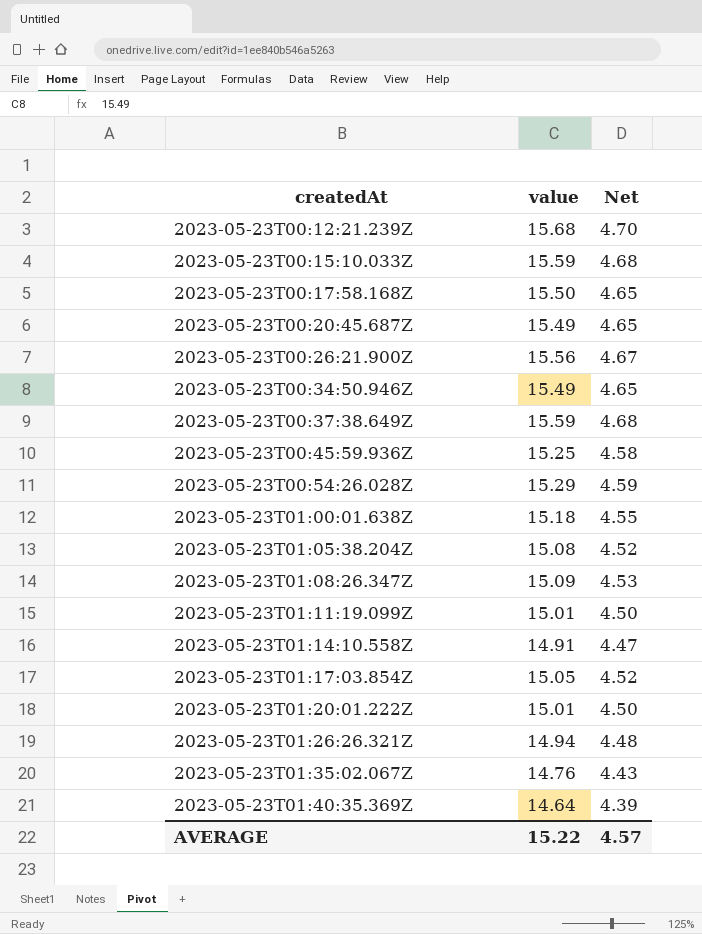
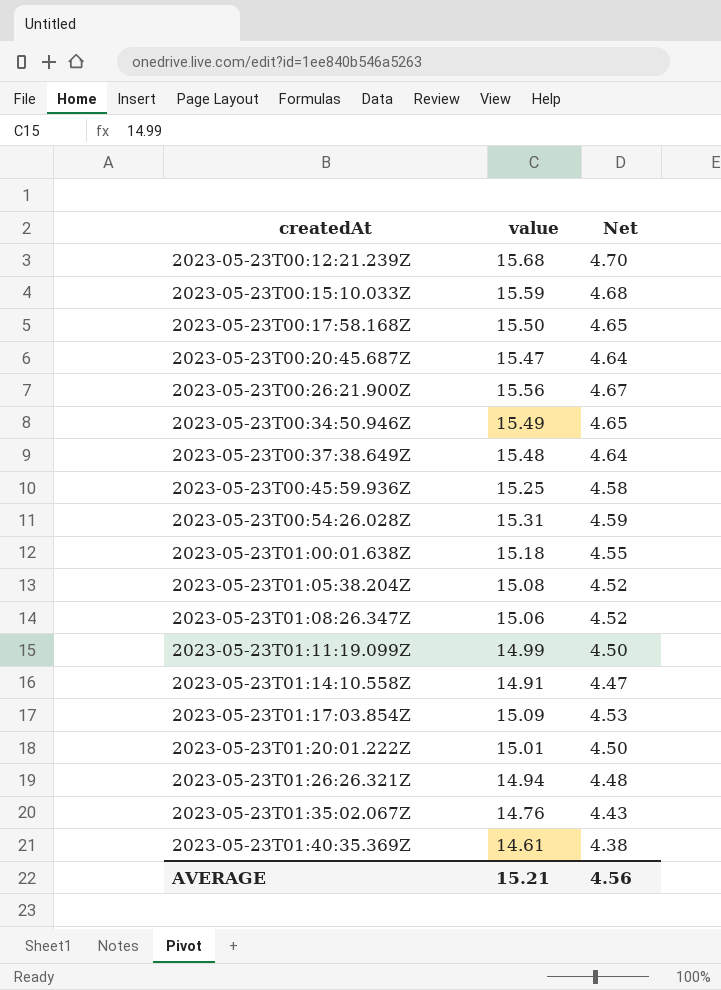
2023-05-23T00:20:45.687Z | value: 15.49 -> 15.47
2023-05-23T00:20:45.687Z | Net: 4.65 -> 4.64
2023-05-23T00:37:38.649Z | value: 15.59 -> 15.48
2023-05-23T00:37:38.649Z | Net: 4.68 -> 4.64
2023-05-23T00:54:26.028Z | value: 15.29 -> 15.31
2023-05-23T01:08:26.347Z | value: 15.09 -> 15.06
2023-05-23T01:08:26.347Z | Net: 4.53 -> 4.52
2023-05-23T01:11:19.099Z | value: 15.01 -> 14.99
2023-05-23T01:17:03.854Z | value: 15.05 -> 15.09
2023-05-23T01:17:03.854Z | Net: 4.52 -> 4.53
2023-05-23T01:40:35.369Z | value: 14.64 -> 14.61
2023-05-23T01:40:35.369Z | Net: 4.39 -> 4.38
AVERAGE | value: 15.22 -> 15.21
AVERAGE | Net: 4.57 -> 4.56

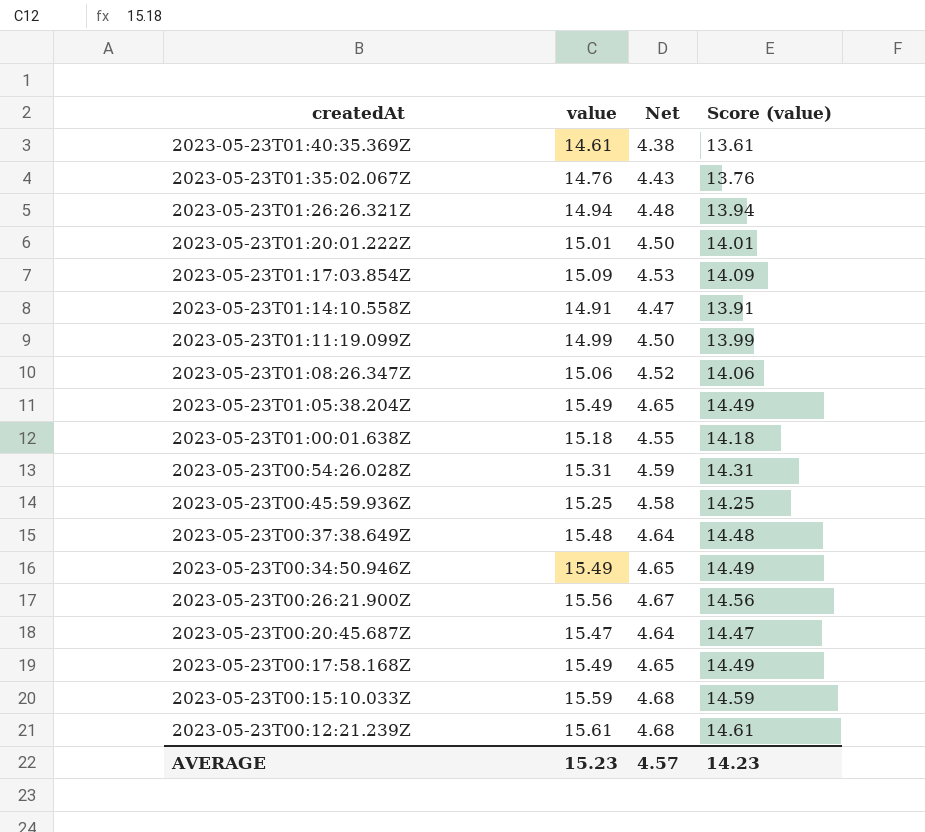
row order: createdAt ascending -> createdAt descending
column Score (value) | formula: none -> [value] - 1
2023-05-23T01:05:38.204Z | value: 15.08 -> 15.49
2023-05-23T01:05:38.204Z | Net: 4.52 -> 4.65
2023-05-23T00:17:58.168Z | value: 15.50 -> 15.49
2023-05-23T00:12:21.239Z | value: 15.68 -> 15.61
2023-05-23T00:12:21.239Z | Net: 4.70 -> 4.68
AVERAGE | value: 15.21 -> 15.23
AVERAGE | Net: 4.56 -> 4.57

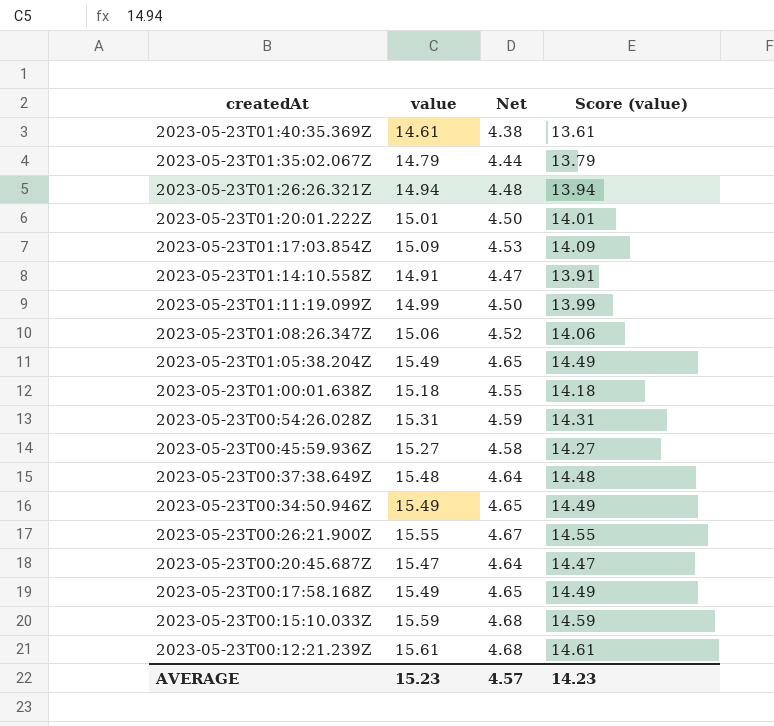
2023-05-23T01:35:02.067Z | value: 14.76 -> 14.79
2023-05-23T01:35:02.067Z | Net: 4.43 -> 4.44
2023-05-23T01:35:02.067Z | Score (value): 13.76 -> 13.79
2023-05-23T00:45:59.936Z | value: 15.25 -> 15.27
2023-05-23T00:45:59.936Z | Score (value): 14.25 -> 14.27
2023-05-23T00:26:21.900Z | value: 15.56 -> 15.55
2023-05-23T00:26:21.900Z | Score (value): 14.56 -> 14.55

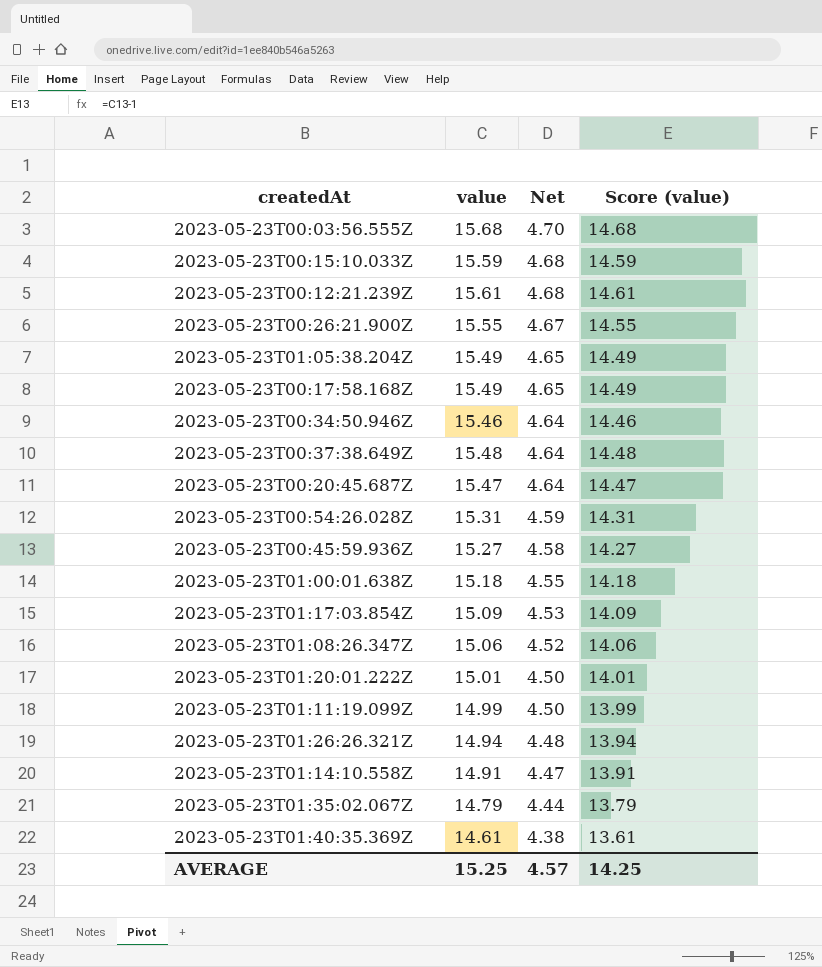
row order: createdAt descending -> Net descending
row 2023-05-23T00:03:56.555Z: none -> 15.68 | 4.70 | 14.68
2023-05-23T00:34:50.946Z | value: 15.49 -> 15.46
2023-05-23T00:34:50.946Z | Net: 4.65 -> 4.64
2023-05-23T00:34:50.946Z | Score (value): 14.49 -> 14.46
AVERAGE | value: 15.23 -> 15.25
AVERAGE | Score (value): 14.23 -> 14.25

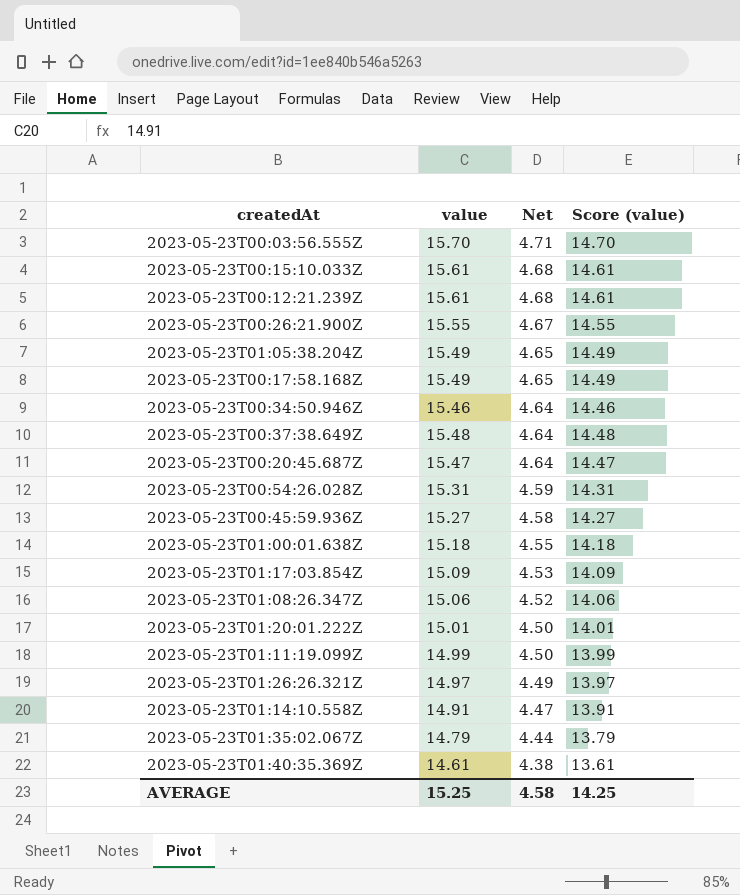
2023-05-23T00:03:56.555Z | value: 15.68 -> 15.70
2023-05-23T00:03:56.555Z | Net: 4.70 -> 4.71
2023-05-23T00:03:56.555Z | Score (value): 14.68 -> 14.70
2023-05-23T00:15:10.033Z | value: 15.59 -> 15.61
2023-05-23T00:15:10.033Z | Score (value): 14.59 -> 14.61
2023-05-23T01:26:26.321Z | value: 14.94 -> 14.97
2023-05-23T01:26:26.321Z | Net: 4.48 -> 4.49
2023-05-23T01:26:26.321Z | Score (value): 13.94 -> 13.97
AVERAGE | Net: 4.57 -> 4.58

